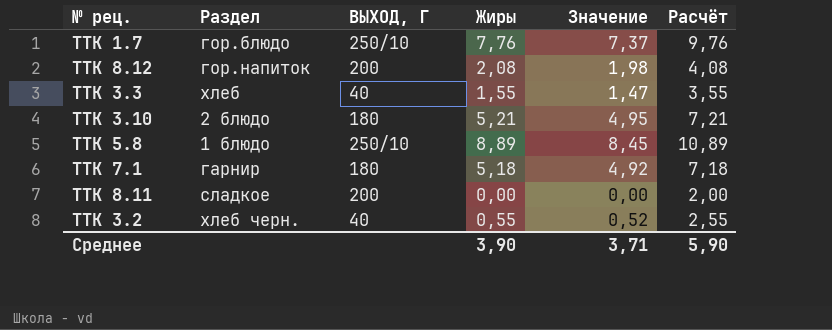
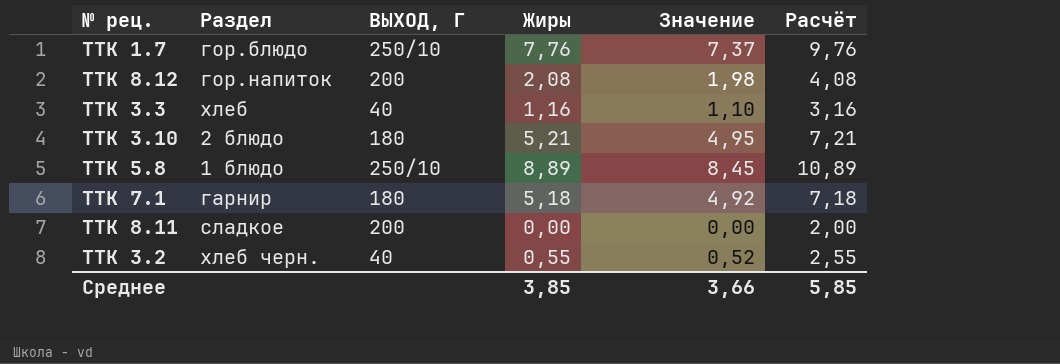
ТТК 3.3 | Жиры: 1,55 -> 1,16
ТТК 3.3 | Значение: 1,47 -> 1,10
ТТК 3.3 | Расчёт: 3,55 -> 3,16
Среднее | Жиры: 3,90 -> 3,85
Среднее | Значение: 3,71 -> 3,66
Среднее | Расчёт: 5,90 -> 5,85

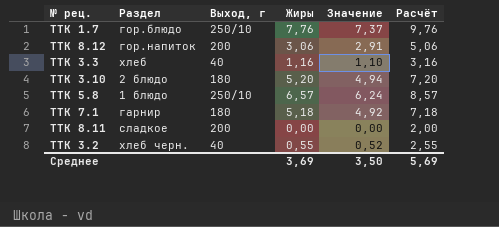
column name: ВЫХОД, Г -> Выход, г
ТТК 8.12 | Жиры: 2,08 -> 3,06
ТТК 8.12 | Значение: 1,98 -> 2,91
ТТК 8.12 | Расчёт: 4,08 -> 5,06
ТТК 3.10 | Жиры: 5,21 -> 5,20
ТТК 3.10 | Значение: 4,95 -> 4,94
ТТК 3.10 | Расчёт: 7,21 -> 7,20
ТТК 5.8 | Жиры: 8,89 -> 6,57
ТТК 5.8 | Значение: 8,45 -> 6,24
ТТК 5.8 | Расчёт: 10,89 -> 8,57
Среднее | Жиры: 3,85 -> 3,69
Среднее | Значение: 3,66 -> 3,50
Среднее | Расчёт: 5,85 -> 5,69

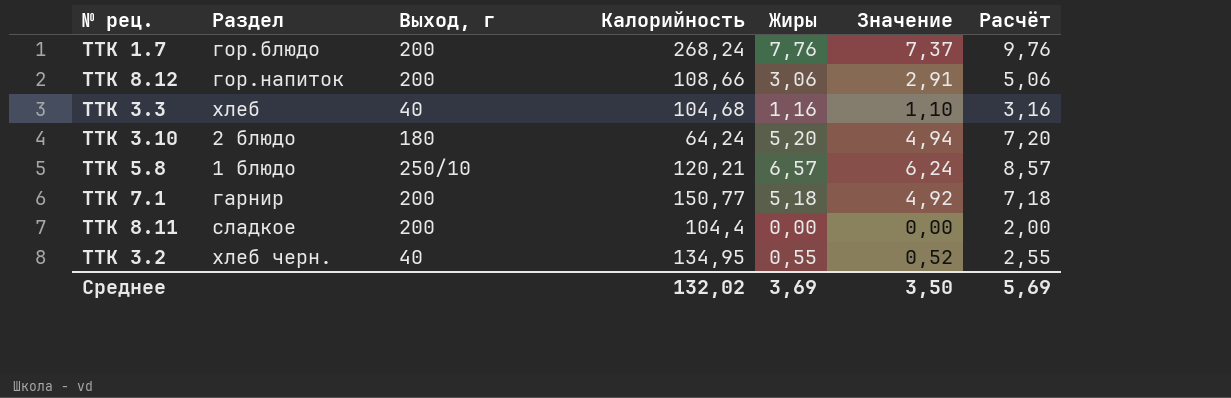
column Калорийность | position: none -> 4
ТТК 1.7 | Выход, г: 250/10 -> 200
ТТК 7.1 | Выход, г: 180 -> 200

